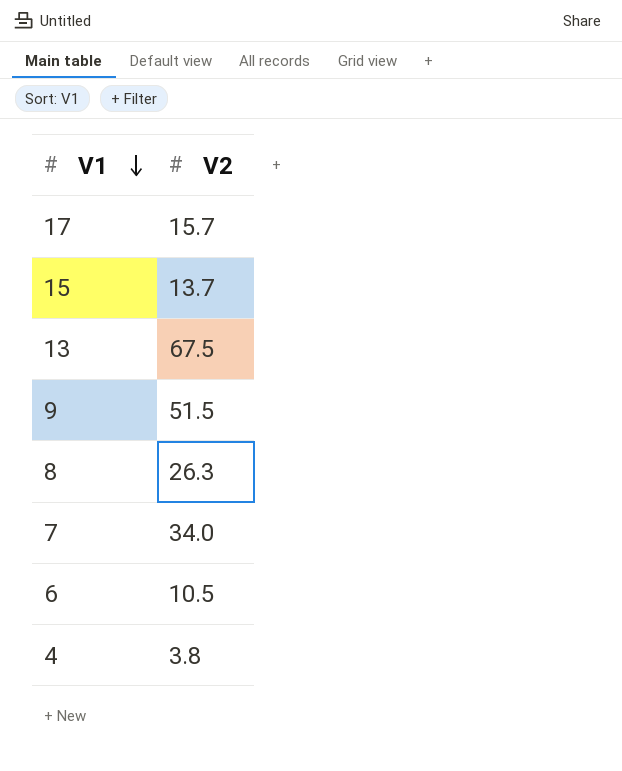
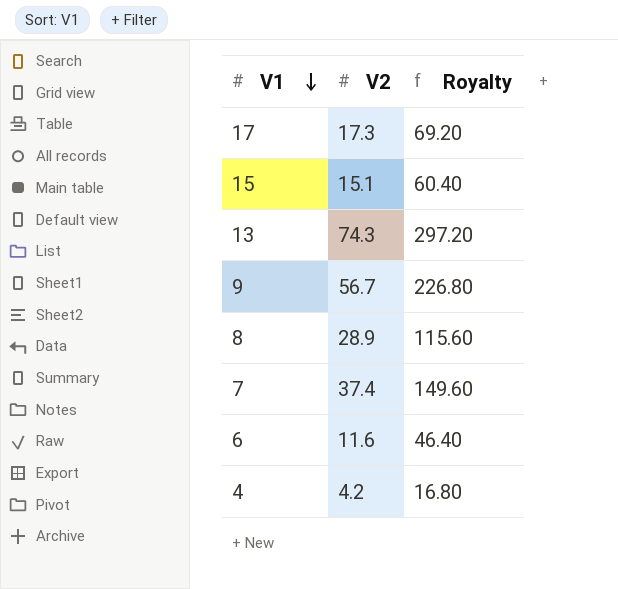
column Royalty | formula: none -> [V2] * 4
17 | V2: 15.7 -> 17.3
15 | V2: 13.7 -> 15.1
13 | V2: 67.5 -> 74.3
9 | V2: 51.5 -> 56.7
8 | V2: 26.3 -> 28.9
7 | V2: 34.0 -> 37.4
6 | V2: 10.5 -> 11.6
4 | V2: 3.8 -> 4.2

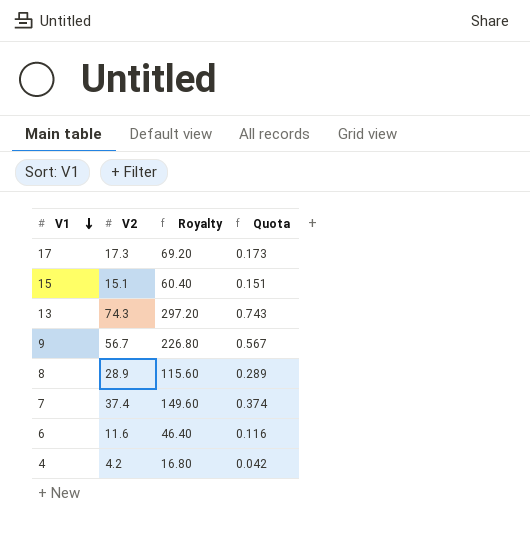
column Quota | formula: none -> [V2] * 0.01

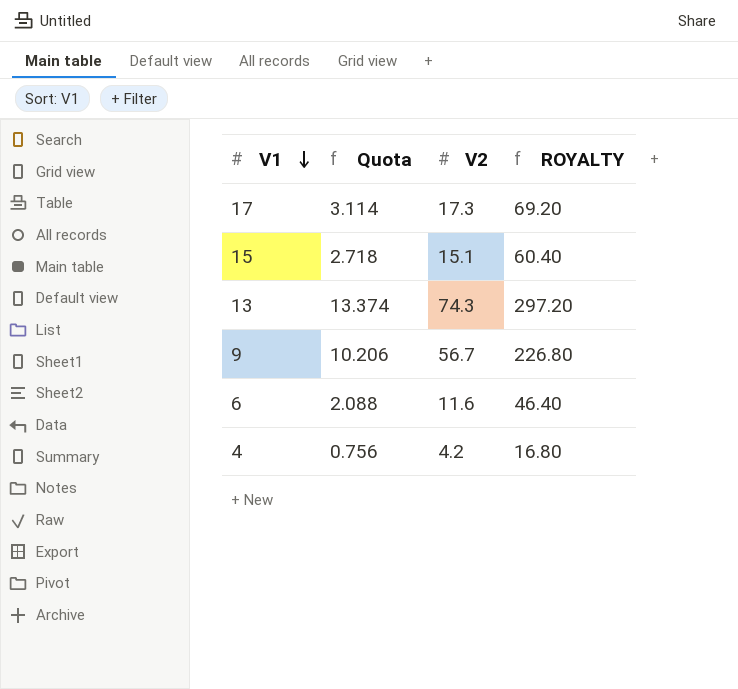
column Quota | formula: [V2] * 0.01 -> [V2] * 0.18
column Quota | position: 4 -> 2
column name: Royalty -> ROYALTY
row 8: 28.9 | 115.60 | 0.289 -> none
row 7: 37.4 | 149.60 | 0.374 -> none

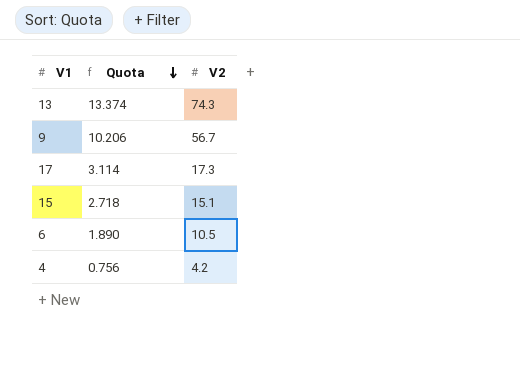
row order: V1 descending -> Quota descending
column ROYALTY | formula: [V2] * 4 -> none
6 | Quota: 2.088 -> 1.890
6 | V2: 11.6 -> 10.5

